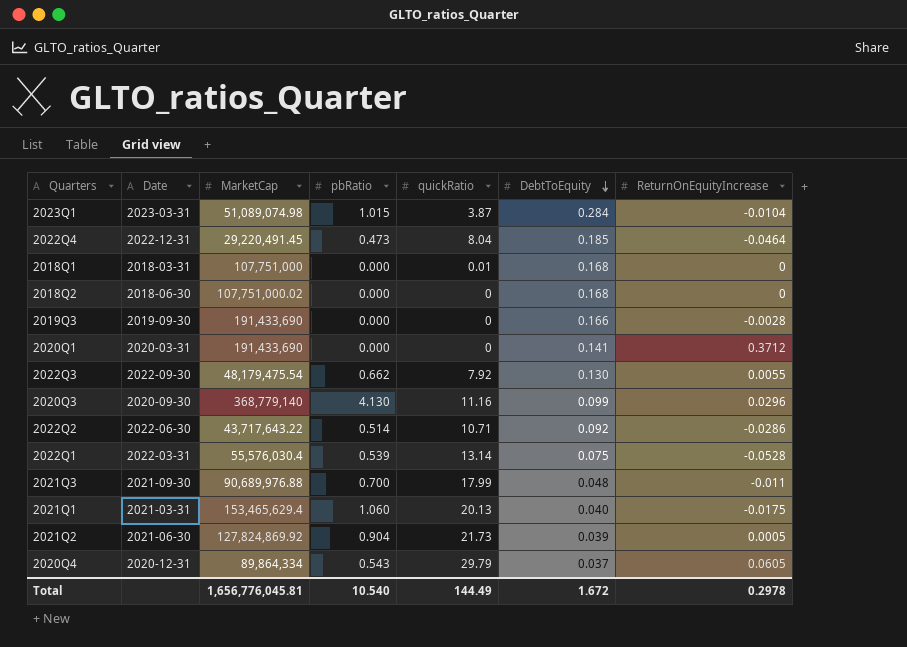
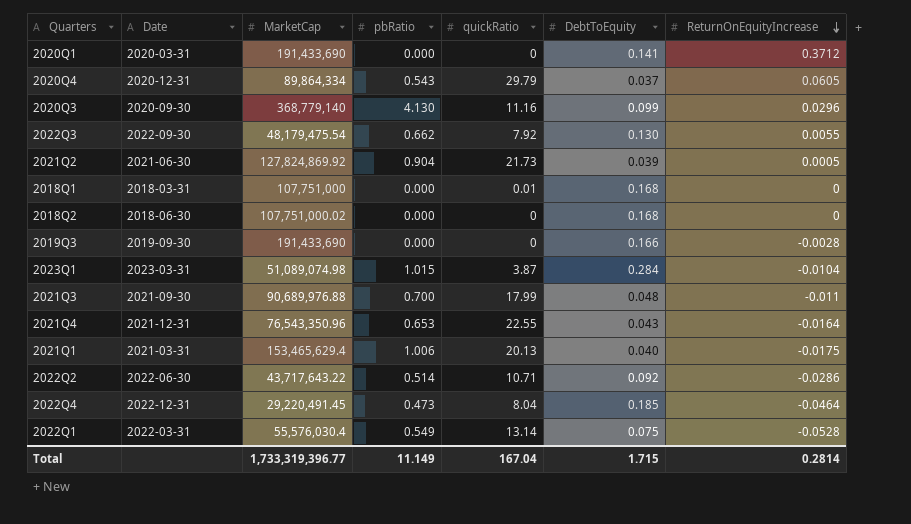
row order: DebtToEquity descending -> ReturnOnEquityIncrease descending
row 2021Q4: none -> 2021-12-31 | 76,543,350.96 | 0.653 | 22.55 | 0.043 | -0.0164
2021Q1 | pbRatio: 1.060 -> 1.006
2022Q1 | pbRatio: 0.539 -> 0.549
Total | MarketCap: 1,656,776,045.81 -> 1,733,319,396.77
Total | pbRatio: 10.540 -> 11.149
Total | quickRatio: 144.49 -> 167.04
Total | DebtToEquity: 1.672 -> 1.715
Total | ReturnOnEquityIncrease: 0.2978 -> 0.2814

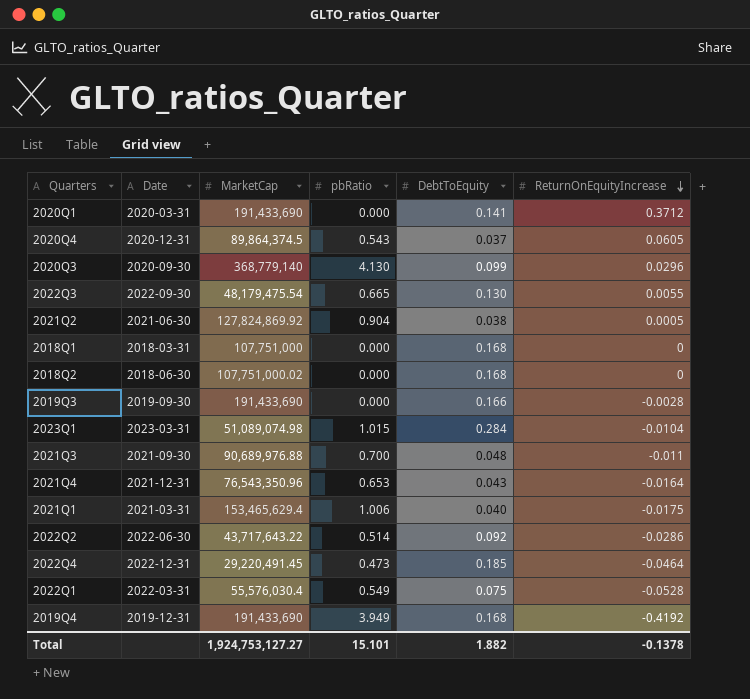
column quickRatio | position: 5 -> none
2020Q4 | MarketCap: 89,864,334 -> 89,864,374.5
2022Q3 | pbRatio: 0.662 -> 0.665
2021Q2 | DebtToEquity: 0.039 -> 0.038
row 2019Q4: none -> 2019-12-31 | 191,433,690 | 3.949 | 0.168 | -0.4192
Total | MarketCap: 1,733,319,396.77 -> 1,924,753,127.27
Total | pbRatio: 11.149 -> 15.101
Total | DebtToEquity: 1.715 -> 1.882
Total | ReturnOnEquityIncrease: 0.2814 -> -0.1378

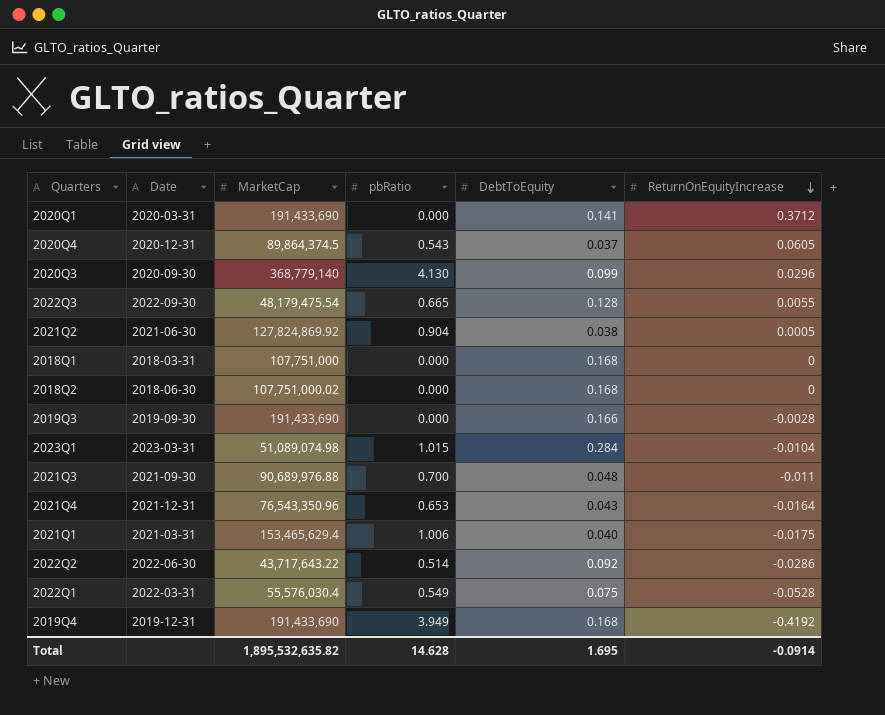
row 2022Q4: 2022-12-31 | 29,220,491.45 | 0.473 | 0.185 | -0.0464 -> none
2022Q3 | DebtToEquity: 0.130 -> 0.128
Total | MarketCap: 1,924,753,127.27 -> 1,895,532,635.82
Total | pbRatio: 15.101 -> 14.628
Total | DebtToEquity: 1.882 -> 1.695
Total | ReturnOnEquityIncrease: -0.1378 -> -0.0914

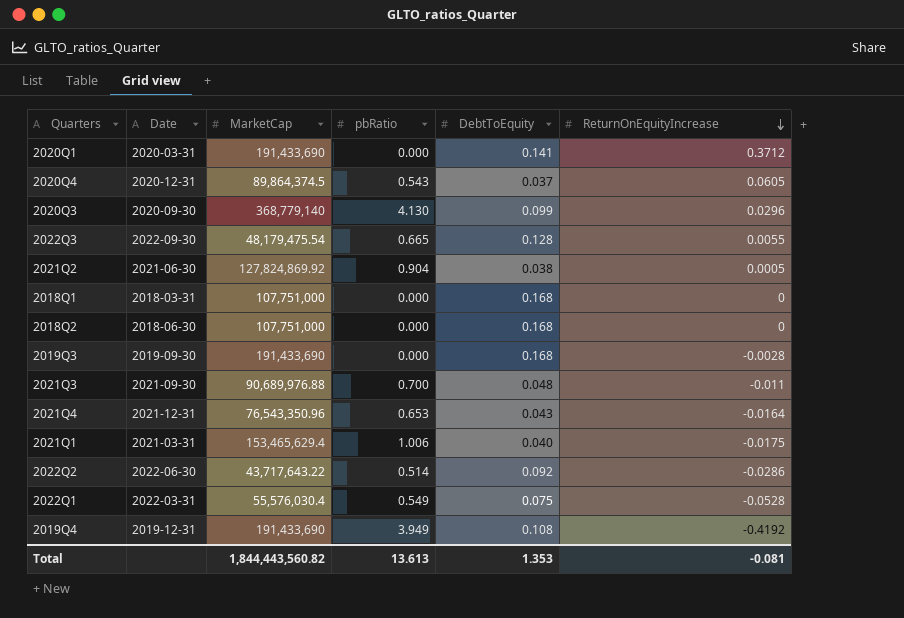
row 2023Q1: 2023-03-31 | 51,089,074.98 | 1.015 | 0.284 | -0.0104 -> none
2018Q2 | MarketCap: 107,751,000.02 -> 107,751,000
2019Q3 | DebtToEquity: 0.166 -> 0.168
2019Q4 | DebtToEquity: 0.168 -> 0.108
Total | MarketCap: 1,895,532,635.82 -> 1,844,443,560.82
Total | pbRatio: 14.628 -> 13.613
Total | DebtToEquity: 1.695 -> 1.353
Total | ReturnOnEquityIncrease: -0.0914 -> -0.081

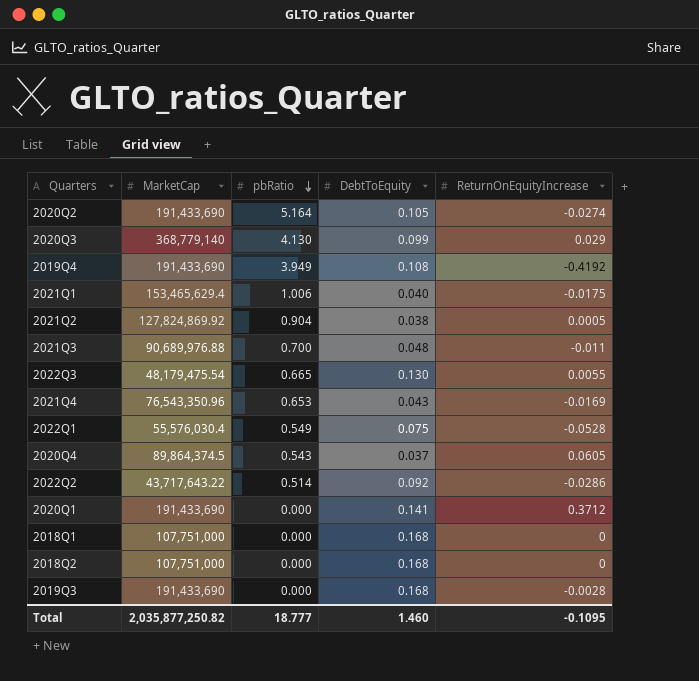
row order: ReturnOnEquityIncrease descending -> pbRatio descending
column Date | position: 2 -> none
row 2020Q2: none -> 191,433,690 | 5.164 | 0.105 | -0.0274
2020Q3 | ReturnOnEquityIncrease: 0.0296 -> 0.029
2022Q3 | DebtToEquity: 0.128 -> 0.130
2021Q4 | ReturnOnEquityIncrease: -0.0164 -> -0.0169
Total | MarketCap: 1,844,443,560.82 -> 2,035,877,250.82
Total | pbRatio: 13.613 -> 18.777
Total | DebtToEquity: 1.353 -> 1.460
Total | ReturnOnEquityIncrease: -0.081 -> -0.1095

